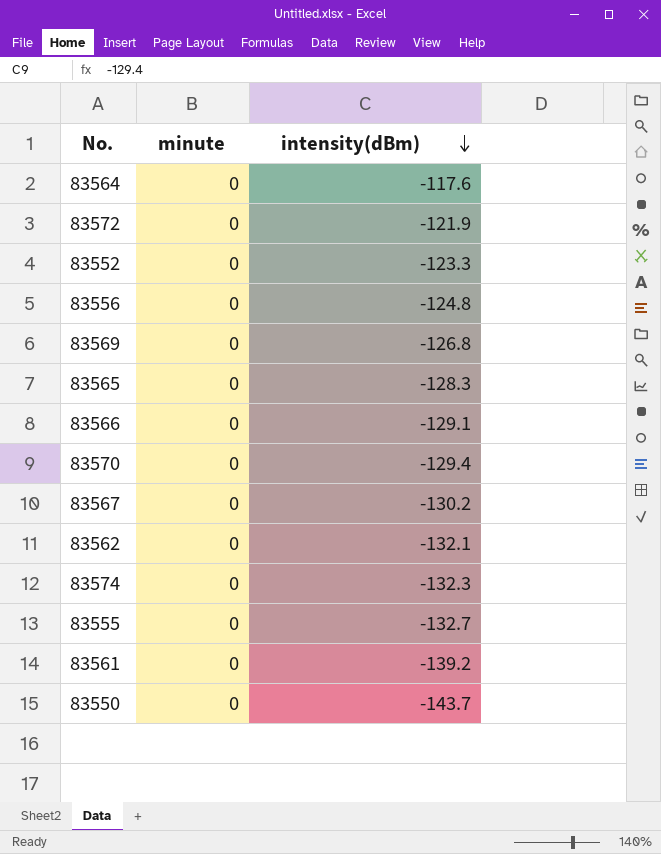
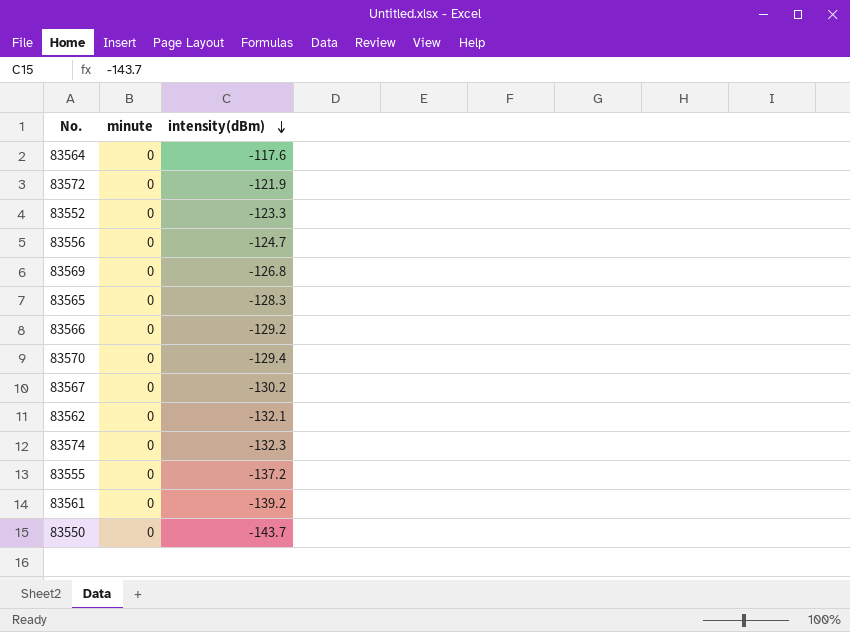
83556 | intensity(dBm): -124.8 -> -124.7
83566 | intensity(dBm): -129.1 -> -129.2
83555 | intensity(dBm): -132.7 -> -137.2

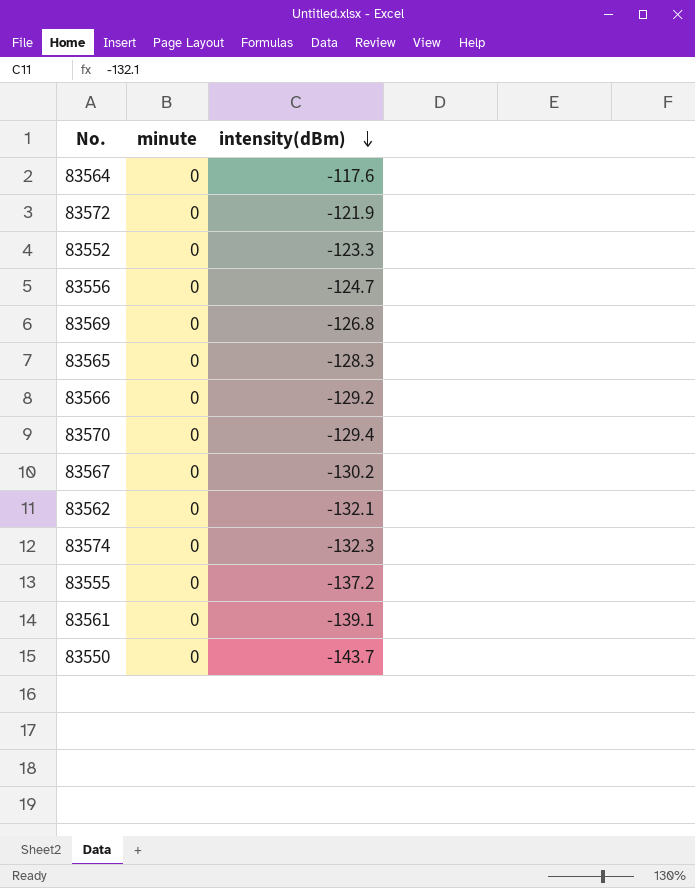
83561 | intensity(dBm): -139.2 -> -139.1

